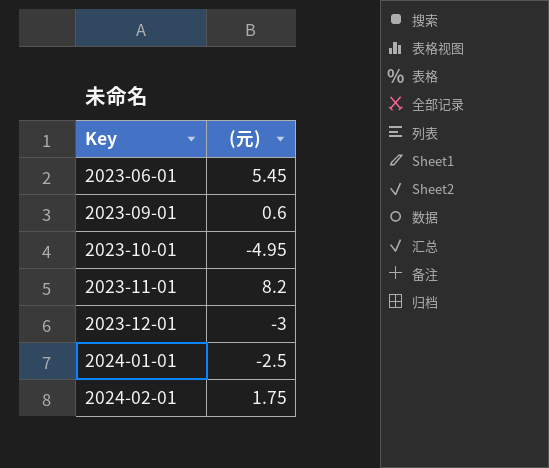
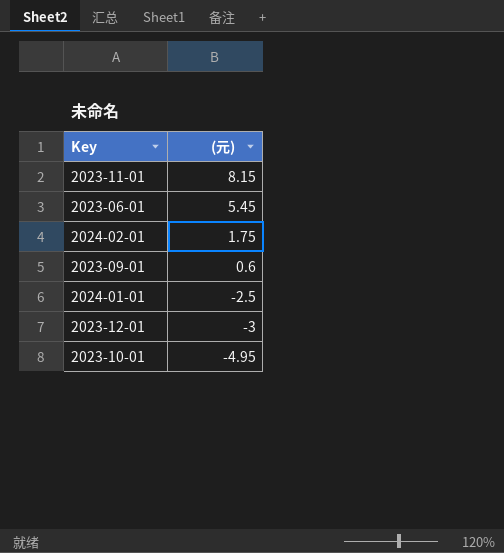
row order: Key ascending -> (元) descending
2023-11-01 | (元): 8.2 -> 8.15

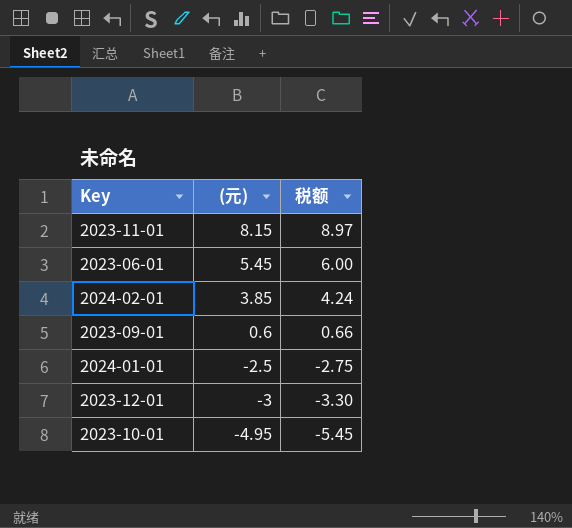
column 税额 | formula: none -> [(元)] * 1.1
2024-02-01 | (元): 1.75 -> 3.85

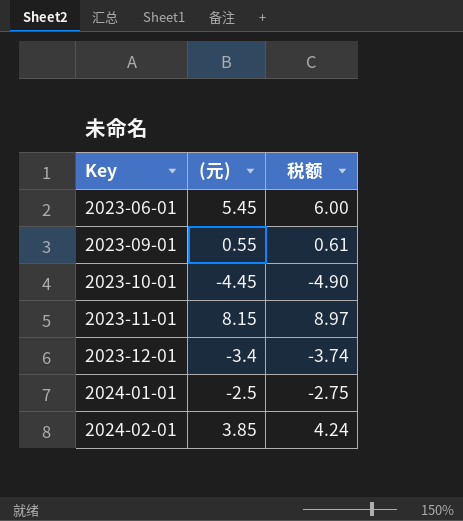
row order: (元) descending -> Key ascending
2023-09-01 | (元): 0.6 -> 0.55
2023-09-01 | 税额: 0.66 -> 0.61
2023-10-01 | (元): -4.95 -> -4.45
2023-10-01 | 税额: -5.45 -> -4.90
2023-12-01 | (元): -3 -> -3.4
2023-12-01 | 税额: -3.30 -> -3.74

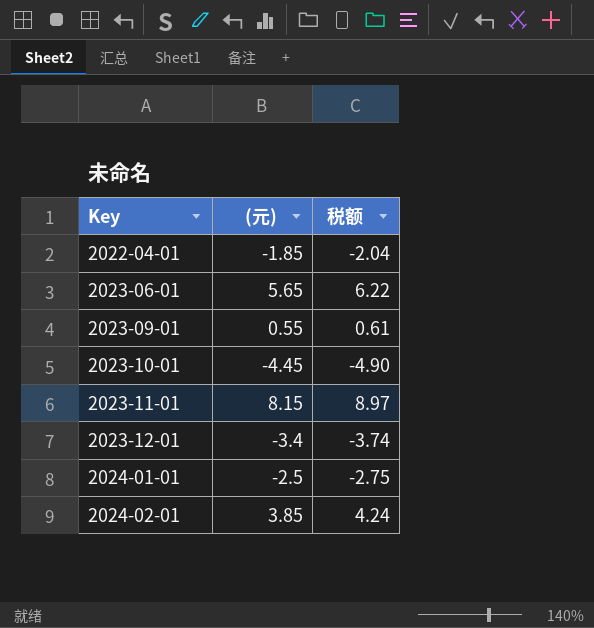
row 2022-04-01: none -> -1.85 | -2.04
2023-06-01 | (元): 5.45 -> 5.65
2023-06-01 | 税额: 6.00 -> 6.22

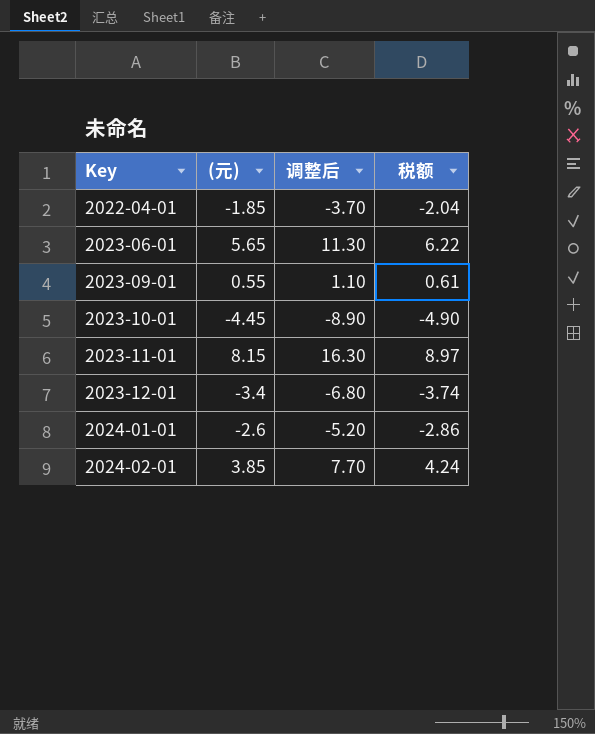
column 调整后 | formula: none -> [(元)] * 2
2024-01-01 | (元): -2.5 -> -2.6
2024-01-01 | 税额: -2.75 -> -2.86

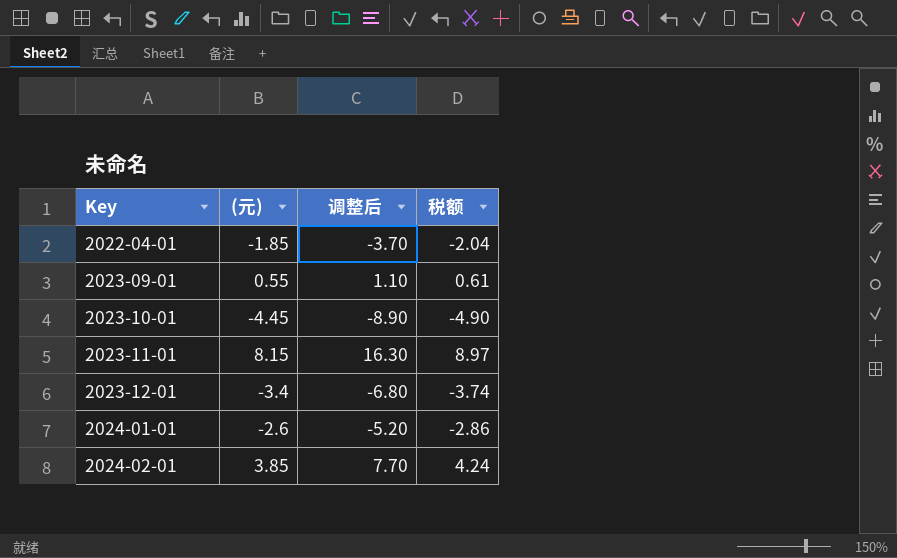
row 2023-06-01: 5.65 | 11.30 | 6.22 -> none

